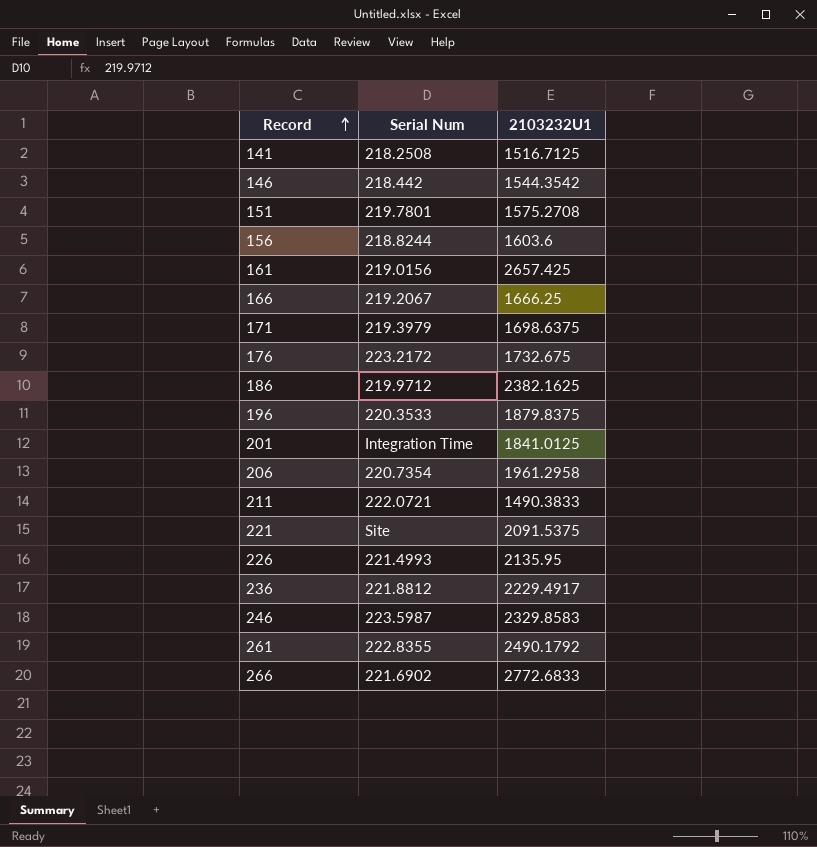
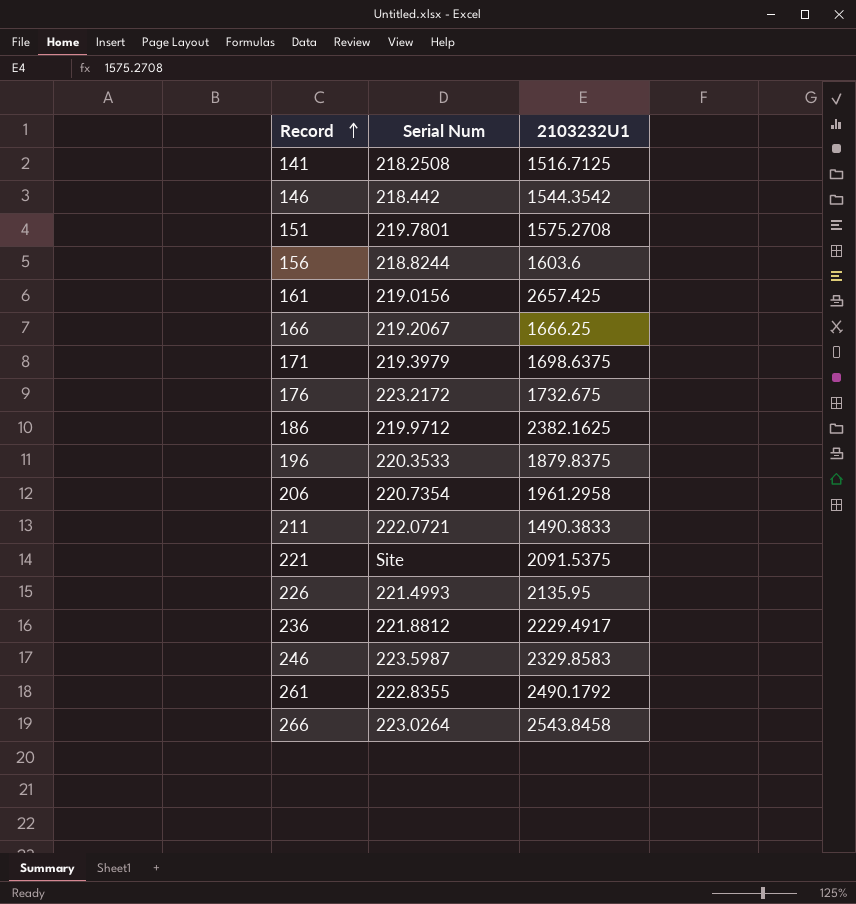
row 201: Integration Time | 1841.0125 -> none
266 | Serial Num: 221.6902 -> 223.0264
266 | 2103232U1: 2772.6833 -> 2543.8458

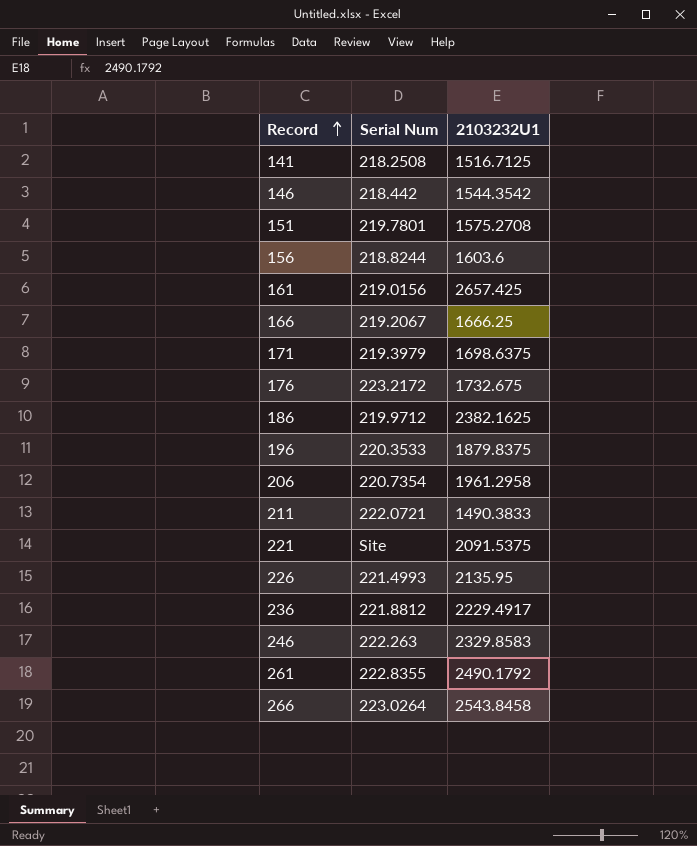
246 | Serial Num: 223.5987 -> 222.263

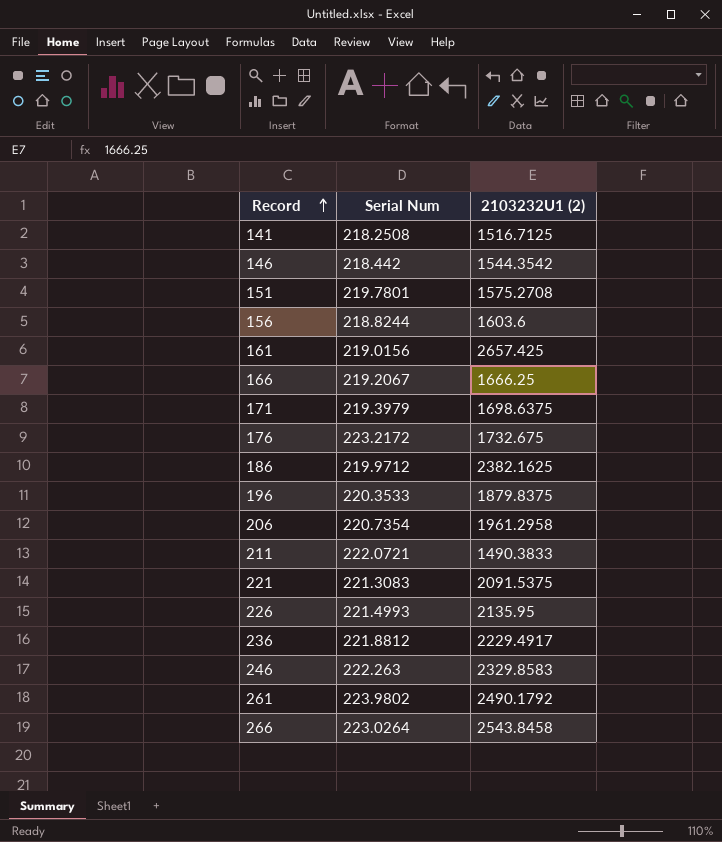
column name: 2103232U1 -> 2103232U1 (2)
221 | Serial Num: Site -> 221.3083
261 | Serial Num: 222.8355 -> 223.9802

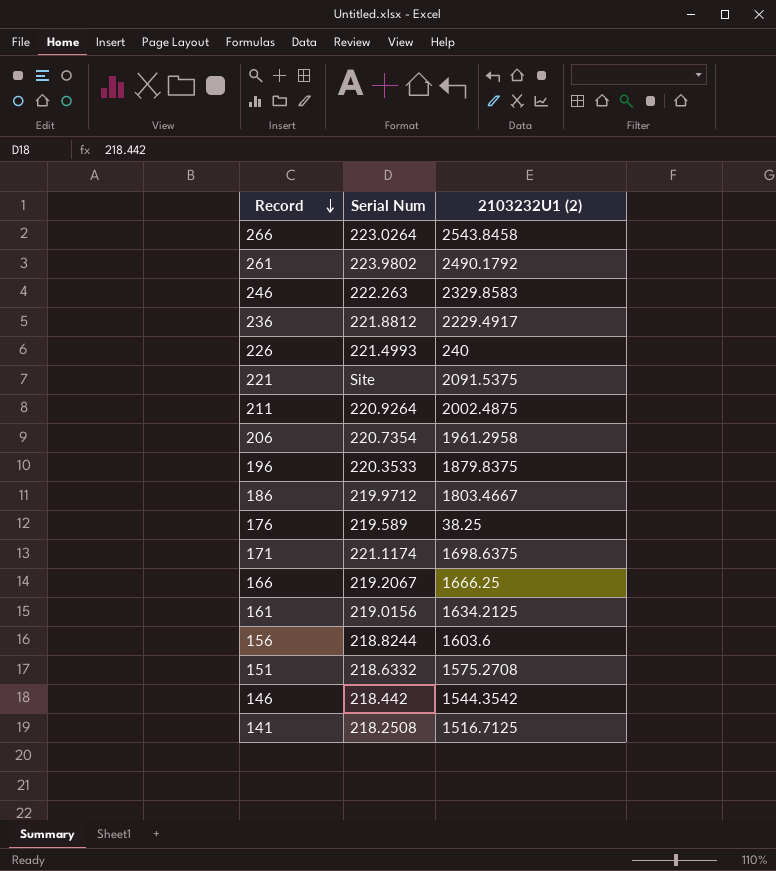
row order: Record ascending -> Record descending
226 | 2103232U1 (2): 2135.95 -> 240
221 | Serial Num: 221.3083 -> Site
211 | Serial Num: 222.0721 -> 220.9264
211 | 2103232U1 (2): 1490.3833 -> 2002.4875
186 | 2103232U1 (2): 2382.1625 -> 1803.4667
176 | Serial Num: 223.2172 -> 219.589
176 | 2103232U1 (2): 1732.675 -> 38.25
171 | Serial Num: 219.3979 -> 221.1174
161 | 2103232U1 (2): 2657.425 -> 1634.2125
151 | Serial Num: 219.7801 -> 218.6332

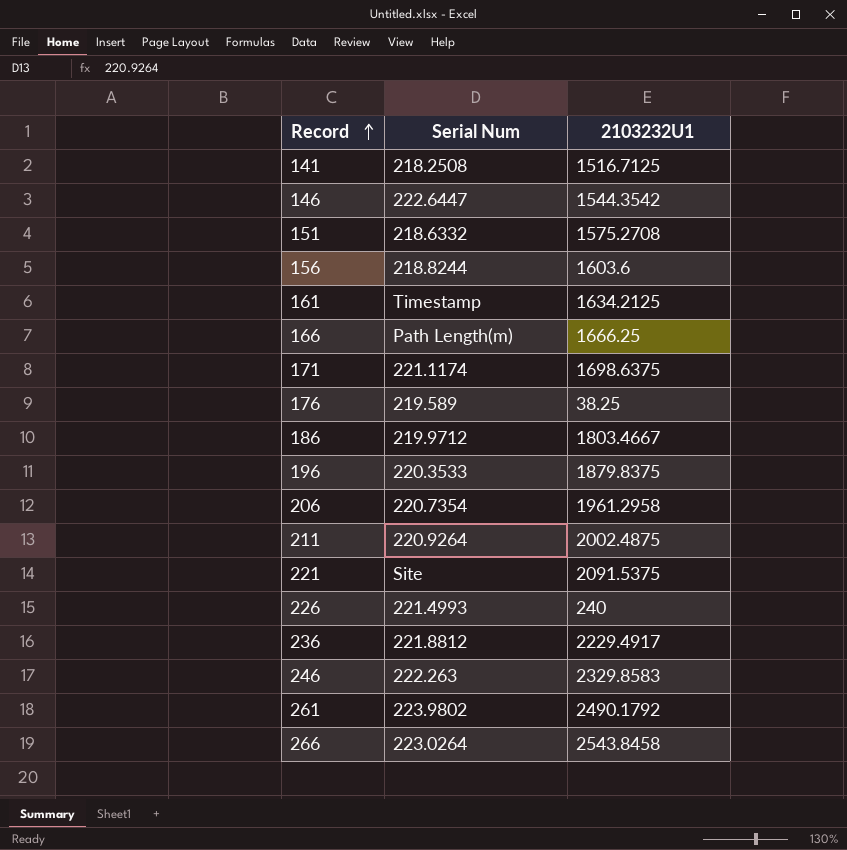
row order: Record descending -> Record ascending
column name: 2103232U1 (2) -> 2103232U1
146 | Serial Num: 218.442 -> 222.6447
161 | Serial Num: 219.0156 -> Timestamp
166 | Serial Num: 219.2067 -> Path Length(m)

